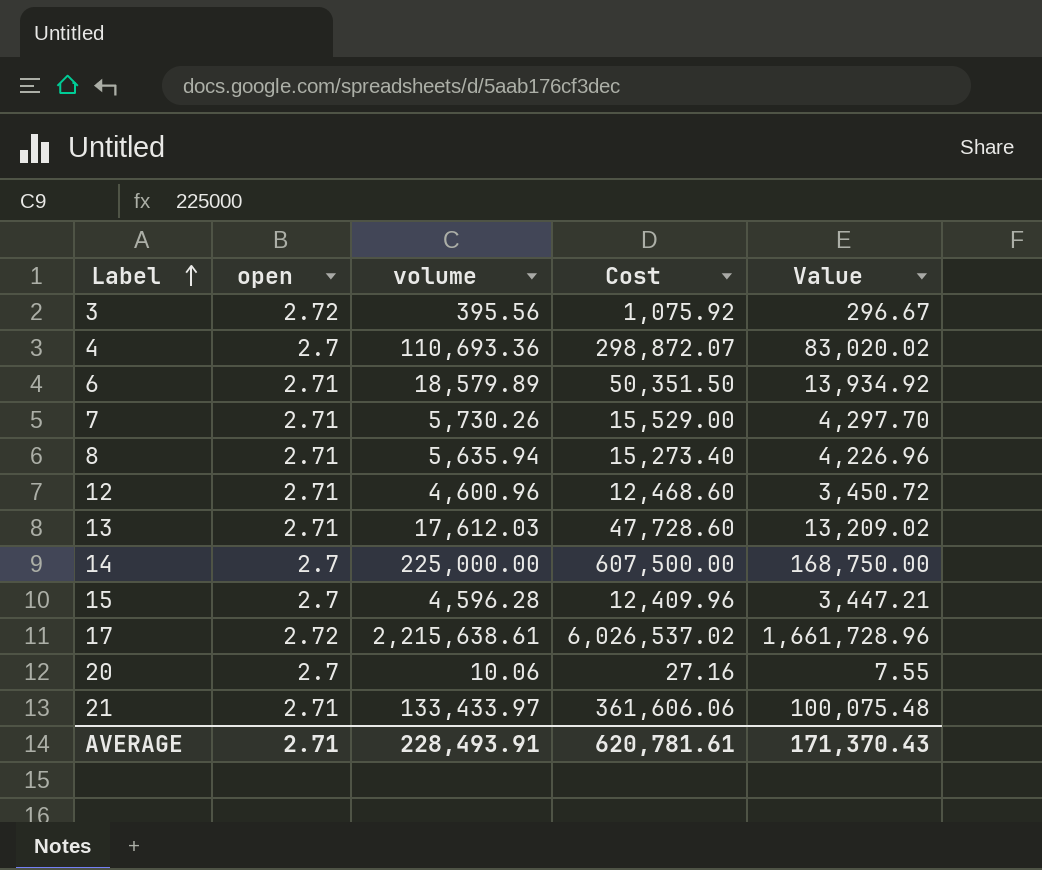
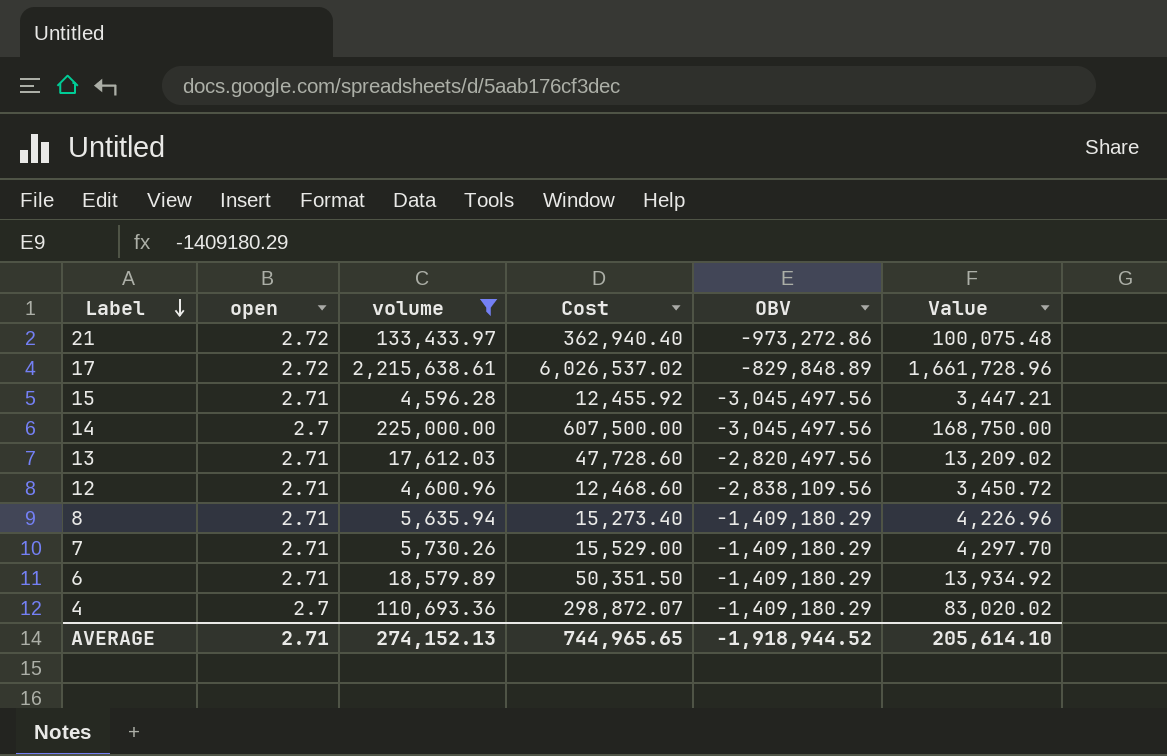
filter: none -> volume >= 4,596.28
row order: Label ascending -> Label descending
column OBV | position: none -> 5
21 | open: 2.71 -> 2.72
21 | Cost: 361,606.06 -> 362,940.40
15 | open: 2.7 -> 2.71
15 | Cost: 12,409.96 -> 12,455.92
AVERAGE | volume: 228,493.91 -> 274,152.13
AVERAGE | Cost: 620,781.61 -> 744,965.65
AVERAGE | Value: 171,370.43 -> 205,614.10

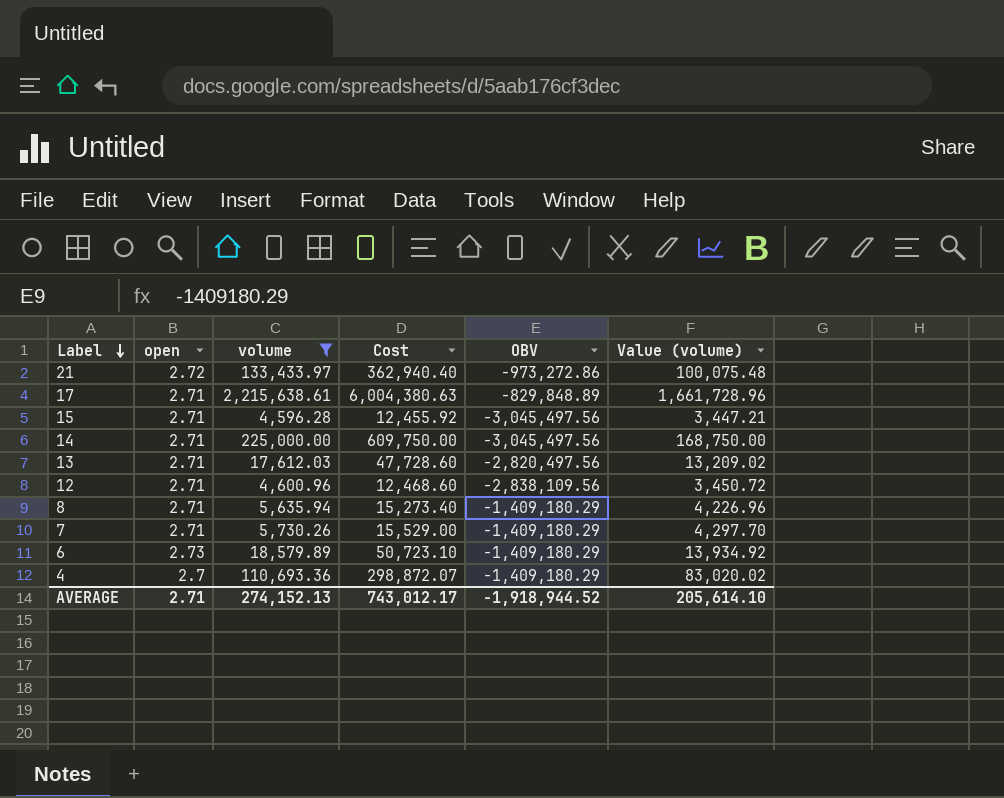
column name: Value -> Value (volume)
17 | open: 2.72 -> 2.71
17 | Cost: 6,026,537.02 -> 6,004,380.63
14 | open: 2.7 -> 2.71
14 | Cost: 607,500.00 -> 609,750.00
6 | open: 2.71 -> 2.73
6 | Cost: 50,351.50 -> 50,723.10
AVERAGE | Cost: 744,965.65 -> 743,012.17

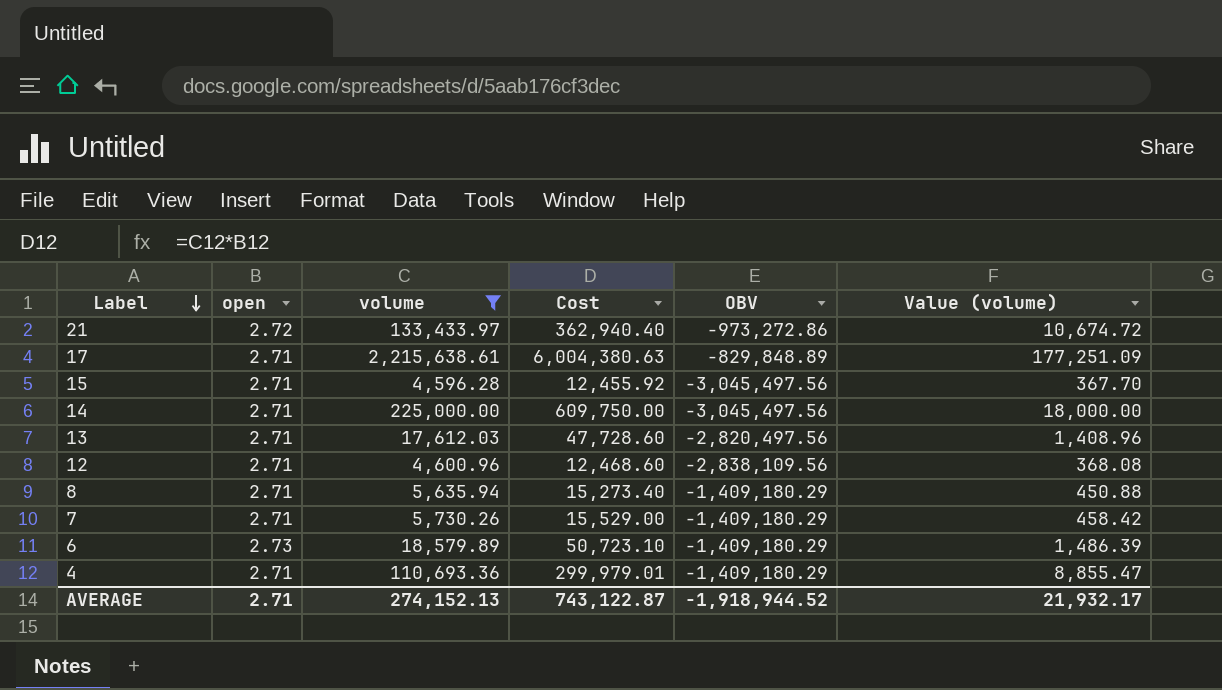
column Value (volume) | formula: [volume] * 0.75 -> [volume] * 0.08
4 | open: 2.7 -> 2.71
4 | Cost: 298,872.07 -> 299,979.01
AVERAGE | Cost: 743,012.17 -> 743,122.87
AVERAGE | Value (volume): 205,614.10 -> 21,932.17

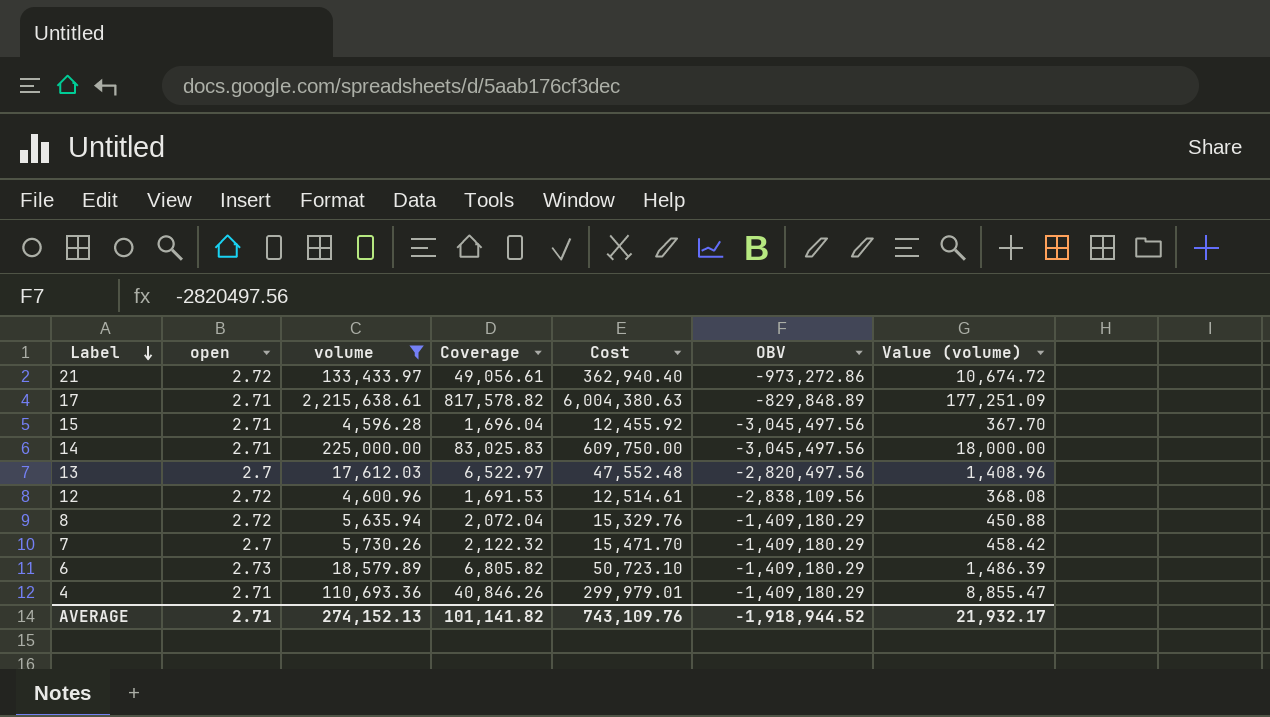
column Coverage | formula: none -> [volume] / [open]
13 | open: 2.71 -> 2.7
13 | Cost: 47,728.60 -> 47,552.48
12 | open: 2.71 -> 2.72
12 | Cost: 12,468.60 -> 12,514.61
8 | open: 2.71 -> 2.72
8 | Cost: 15,273.40 -> 15,329.76
7 | open: 2.71 -> 2.7
7 | Cost: 15,529.00 -> 15,471.70
AVERAGE | Cost: 743,122.87 -> 743,109.76

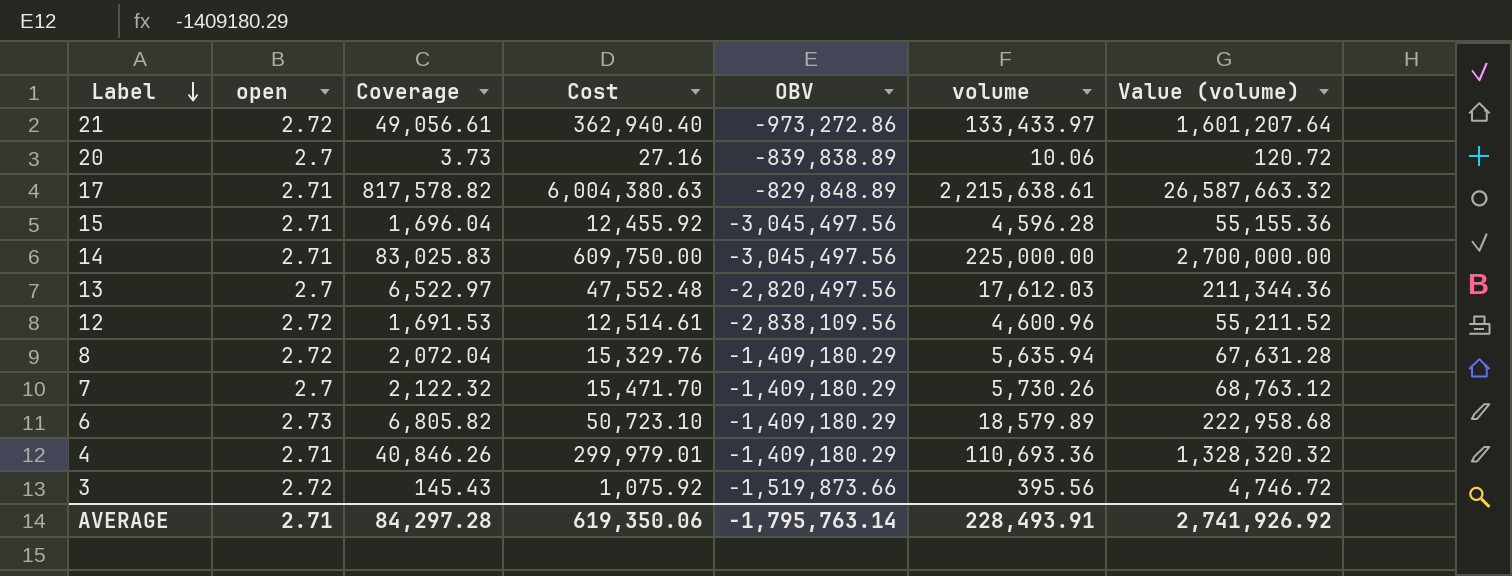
filter: volume >= 4,596.28 -> none
column volume | position: 3 -> 6
column Value (volume) | formula: [volume] * 0.08 -> [volume] * 12
AVERAGE | Coverage: 101,141.82 -> 84,297.28
AVERAGE | Cost: 743,109.76 -> 619,350.06
AVERAGE | OBV: -1,918,944.52 -> -1,795,763.14
AVERAGE | volume: 274,152.13 -> 228,493.91
AVERAGE | Value (volume): 21,932.17 -> 2,741,926.92

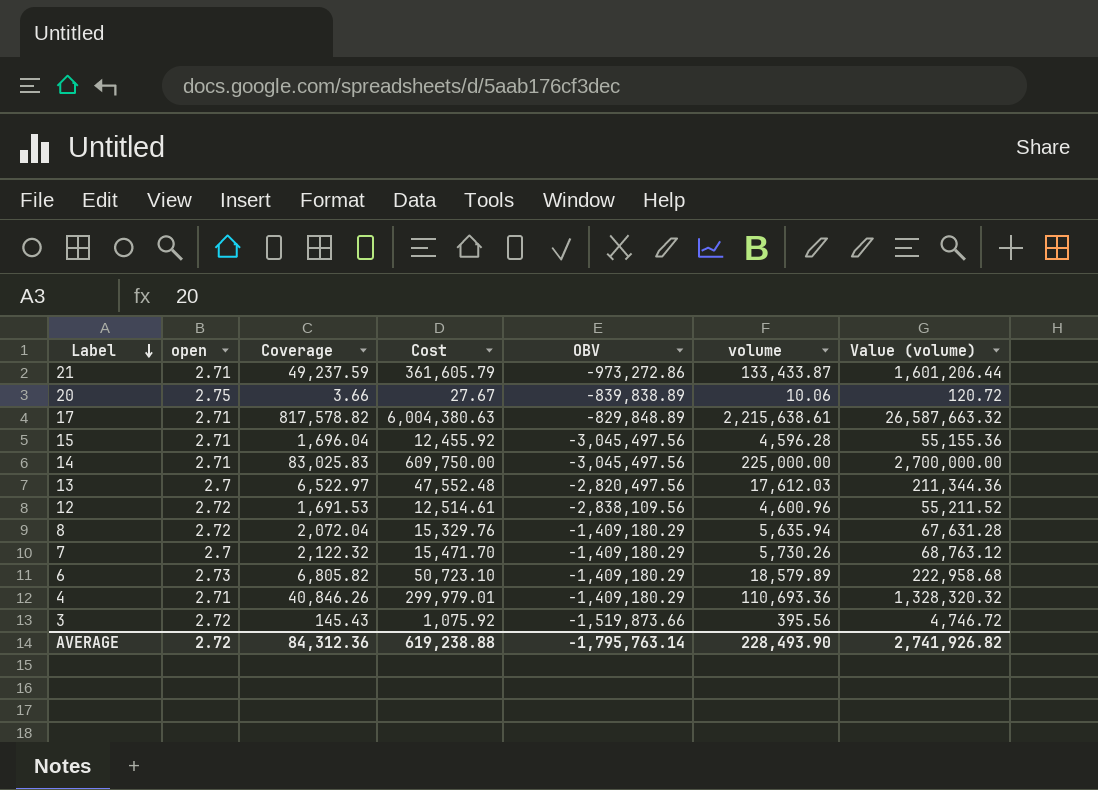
21 | open: 2.72 -> 2.71
21 | Coverage: 49,056.61 -> 49,237.59
21 | Cost: 362,940.40 -> 361,605.79
21 | volume: 133,433.97 -> 133,433.87
21 | Value (volume): 1,601,207.64 -> 1,601,206.44
20 | open: 2.7 -> 2.75
20 | Coverage: 3.73 -> 3.66
20 | Cost: 27.16 -> 27.67
AVERAGE | open: 2.71 -> 2.72
AVERAGE | Coverage: 84,297.28 -> 84,312.36
AVERAGE | Cost: 619,350.06 -> 619,238.88
AVERAGE | volume: 228,493.91 -> 228,493.90
AVERAGE | Value (volume): 2,741,926.92 -> 2,741,926.82

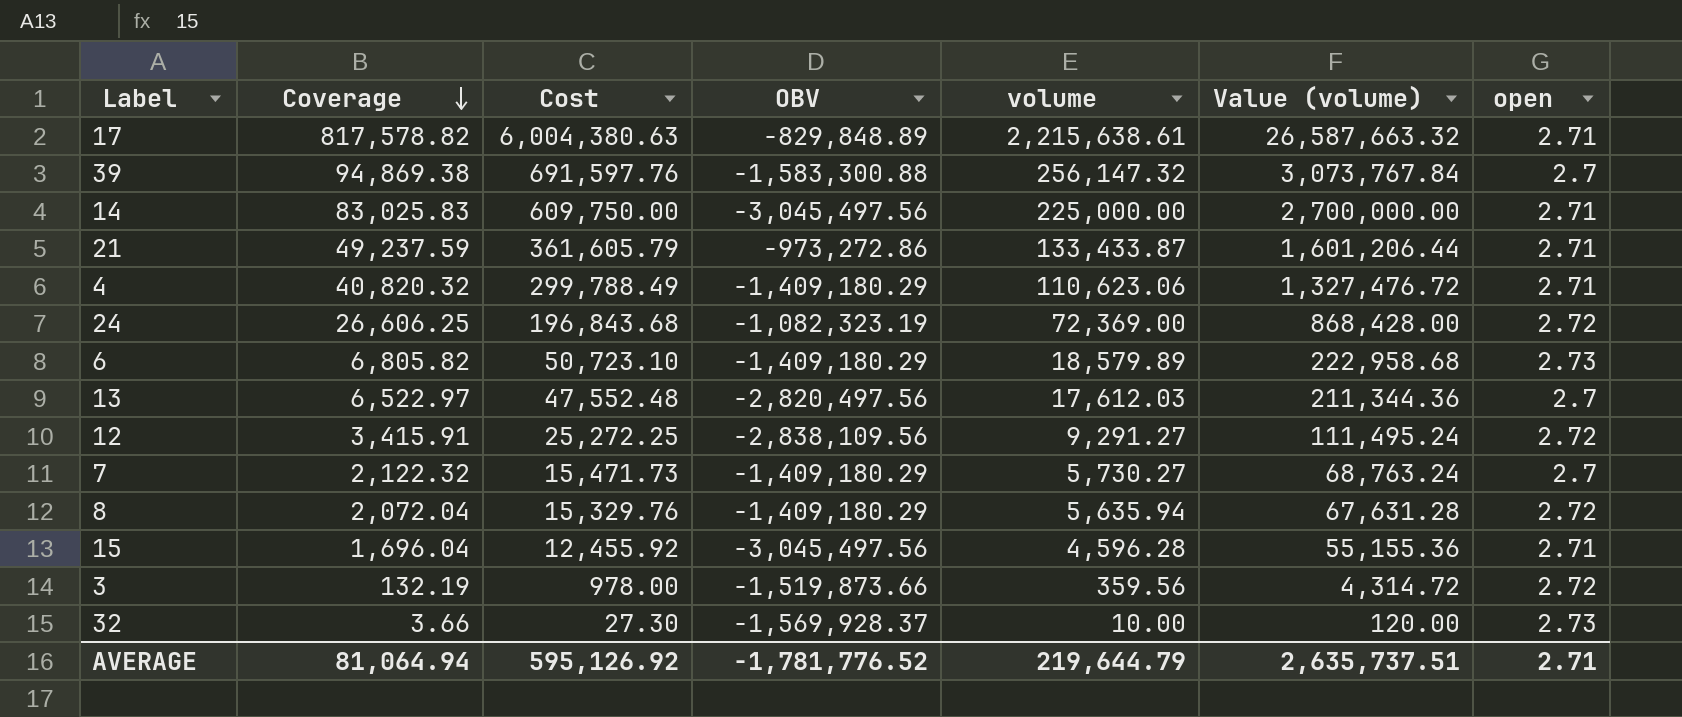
row order: Label descending -> Coverage descending
column open | position: 2 -> 7
row 20: 2.75 | 3.66 | 27.67 | -839,838.89 | 10.06 | 120.72 -> none
row 39: none -> 94,869.38 | 691,597.76 | -1,583,300.88 | 256,147.32 | 3,073,767.84 | 2.7
4 | Coverage: 40,846.26 -> 40,820.32
4 | Cost: 299,979.01 -> 299,788.49
4 | volume: 110,693.36 -> 110,623.06
4 | Value (volume): 1,328,320.32 -> 1,327,476.72
row 24: none -> 26,606.25 | 196,843.68 | -1,082,323.19 | 72,369.00 | 868,428.00 | 2.72
12 | Coverage: 1,691.53 -> 3,415.91
12 | Cost: 12,514.61 -> 25,272.25
12 | volume: 4,600.96 -> 9,291.27
12 | Value (volume): 55,211.52 -> 111,495.24
7 | Cost: 15,471.70 -> 15,471.73
7 | volume: 5,730.26 -> 5,730.27
7 | Value (volume): 68,763.12 -> 68,763.24
3 | Coverage: 145.43 -> 132.19
3 | Cost: 1,075.92 -> 978.00
3 | volume: 395.56 -> 359.56
3 | Value (volume): 4,746.72 -> 4,314.72
row 32: none -> 3.66 | 27.30 | -1,569,928.37 | 10.00 | 120.00 | 2.73
AVERAGE | Coverage: 84,312.36 -> 81,064.94
AVERAGE | Cost: 619,238.88 -> 595,126.92
AVERAGE | OBV: -1,795,763.14 -> -1,781,776.52
AVERAGE | volume: 228,493.90 -> 219,644.79
AVERAGE | Value (volume): 2,741,926.82 -> 2,635,737.51
AVERAGE | open: 2.72 -> 2.71

